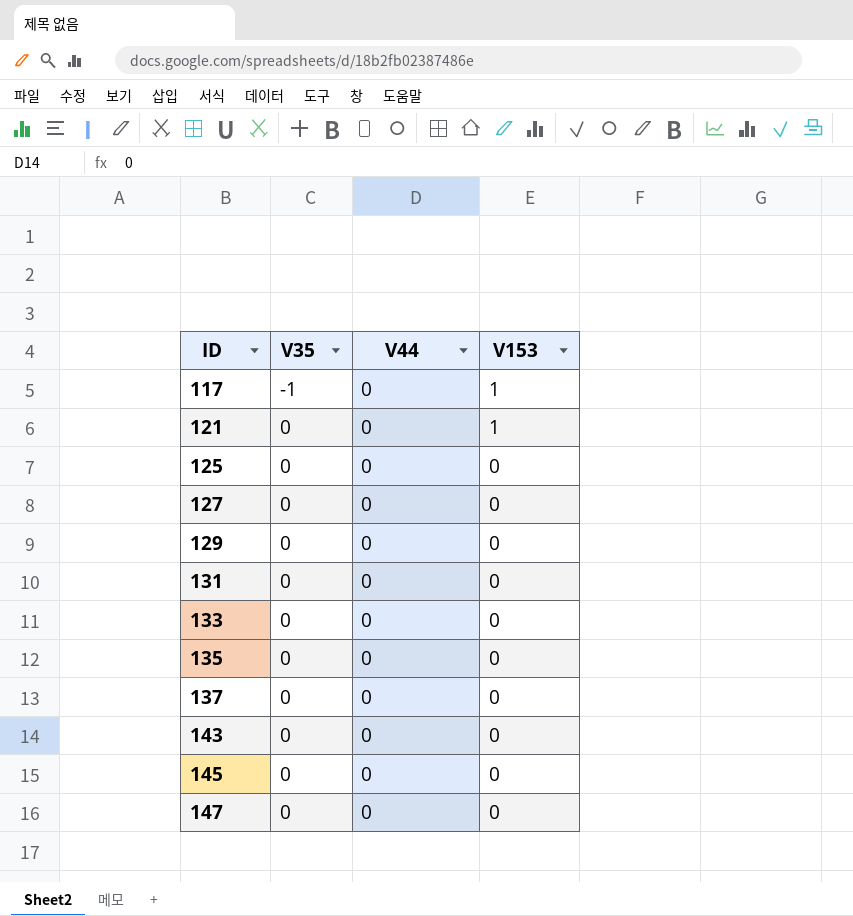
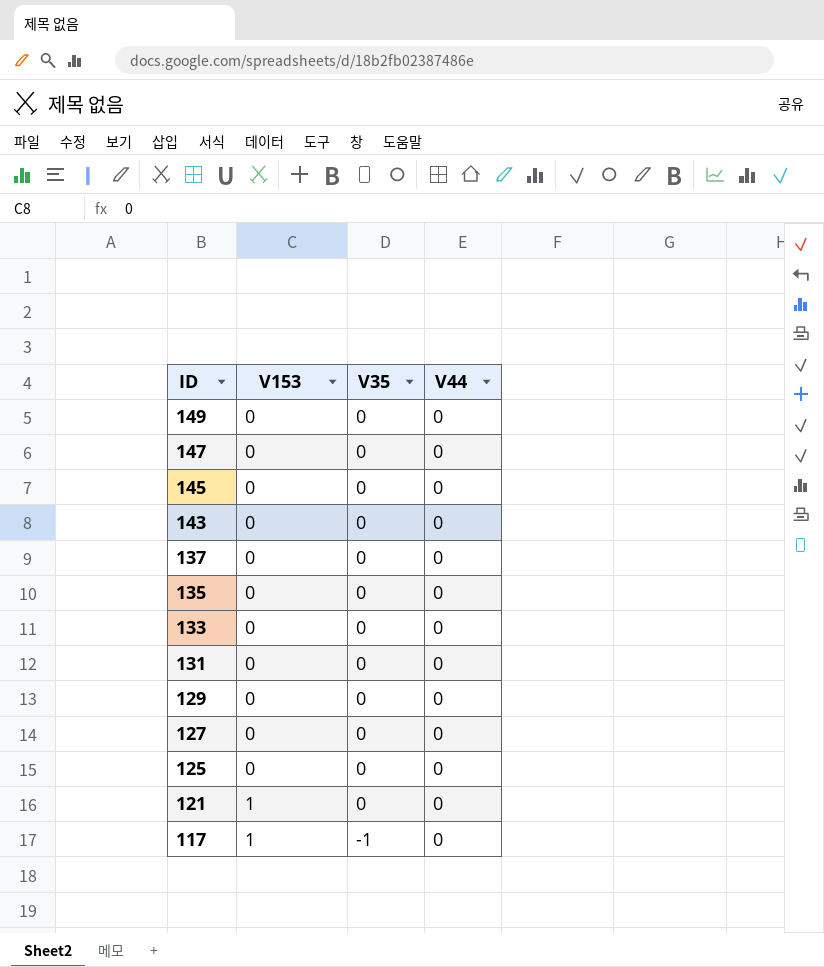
row order: ID ascending -> ID descending
column V153 | position: 4 -> 2
row 149: none -> 0 | 0 | 0

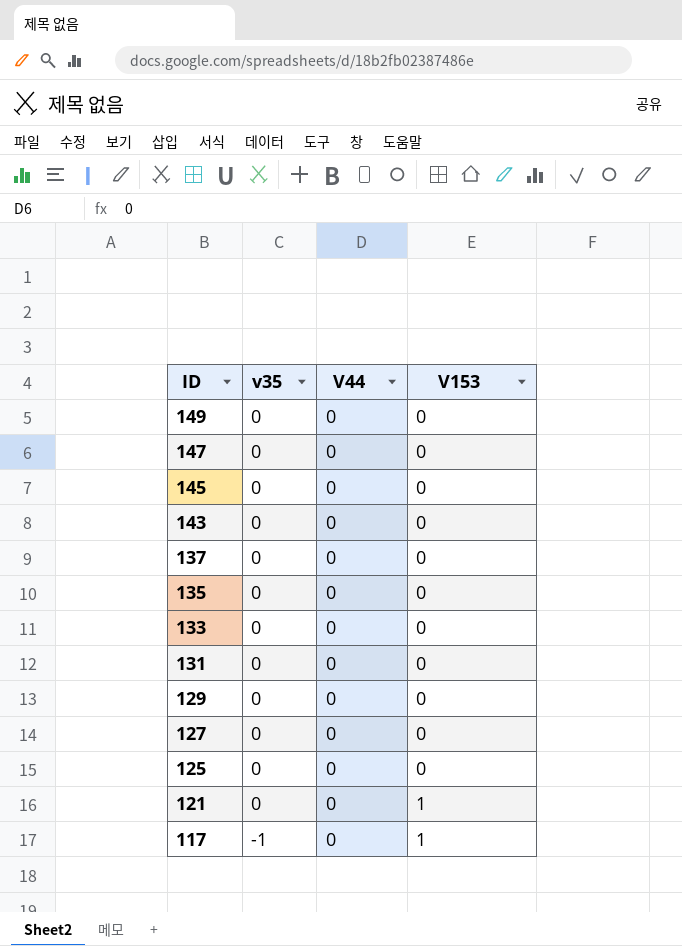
column name: V35 -> v35
column V153 | position: 2 -> 4

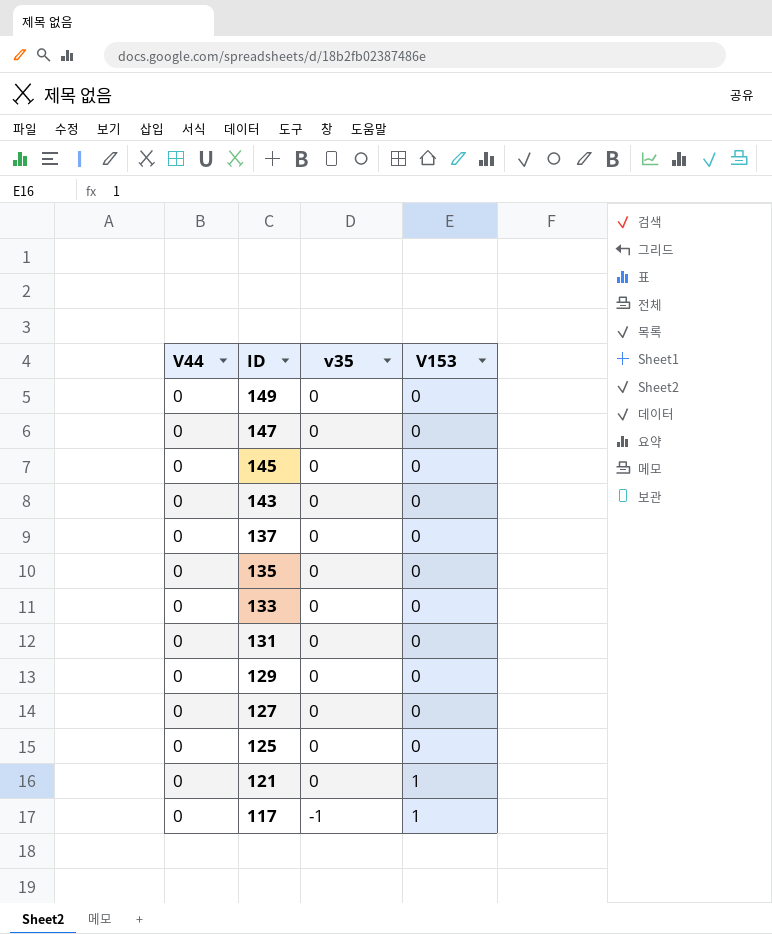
column V44 | position: 3 -> 1

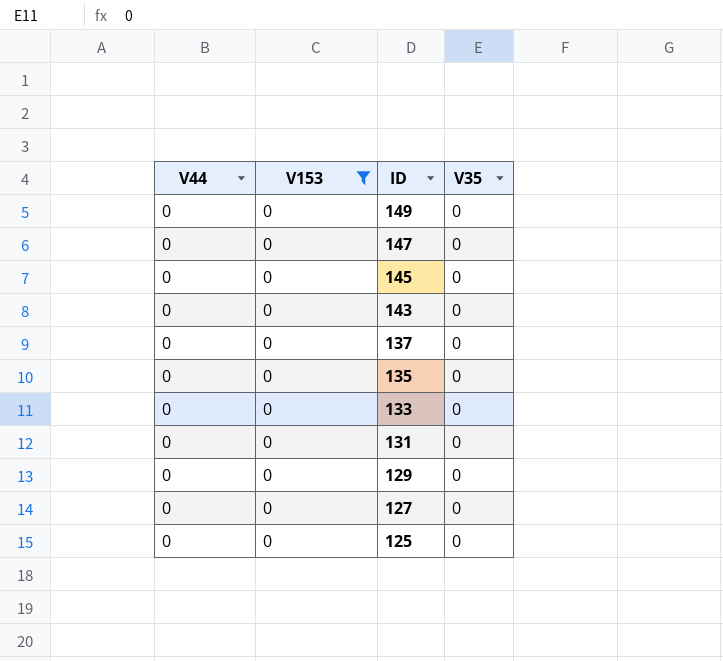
filter: none -> V153 = 0
column V153 | position: 4 -> 2
column name: v35 -> V35

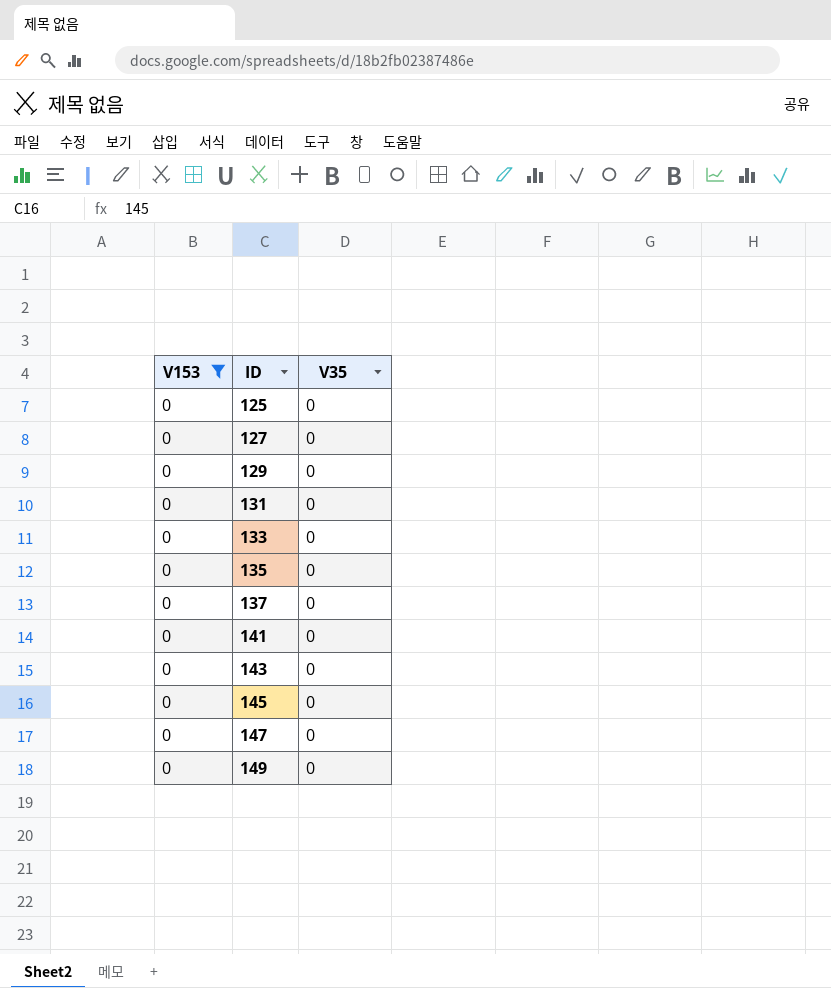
row order: ID descending -> ID ascending
column V44 | position: 1 -> none
row 141: none -> 0 | 0

